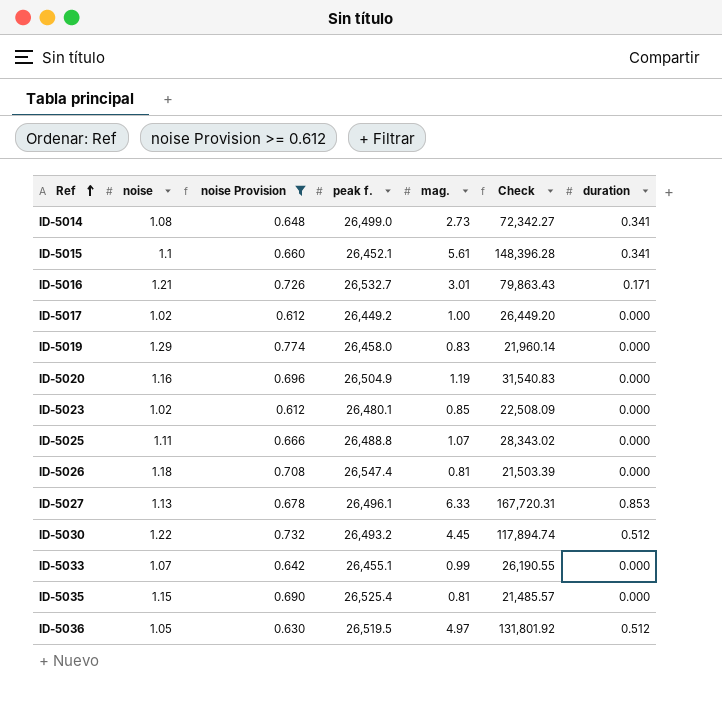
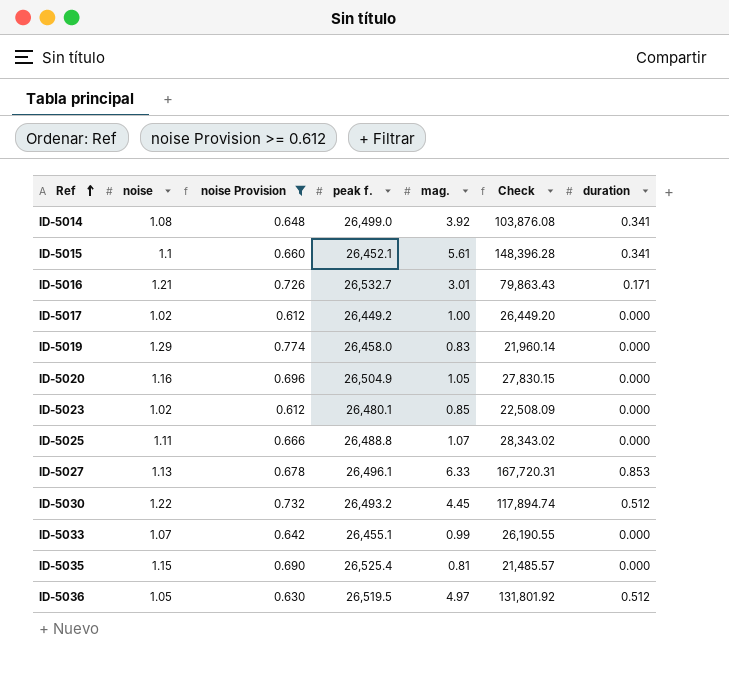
row ID-5026: 1.18 | 0.708 | 26,547.4 | 0.81 | 21,503.39 | 0.000 -> none
ID-5014 | mag.: 2.73 -> 3.92
ID-5014 | Check: 72,342.27 -> 103,876.08
ID-5020 | mag.: 1.19 -> 1.05
ID-5020 | Check: 31,540.83 -> 27,830.15

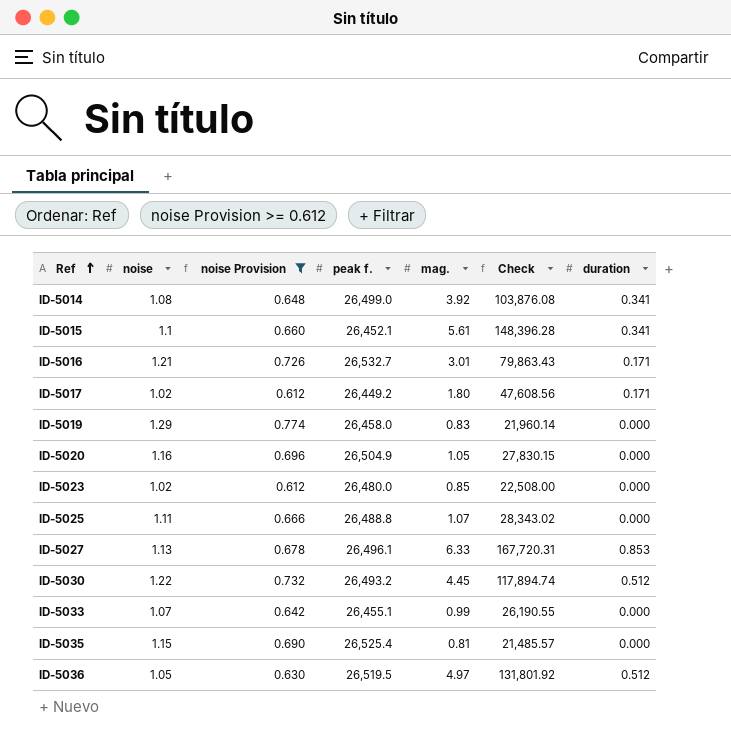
ID-5017 | mag.: 1.00 -> 1.80
ID-5017 | Check: 26,449.20 -> 47,608.56
ID-5017 | duration: 0.000 -> 0.171
ID-5023 | peak f.: 26,480.1 -> 26,480.0
ID-5023 | Check: 22,508.09 -> 22,508.00

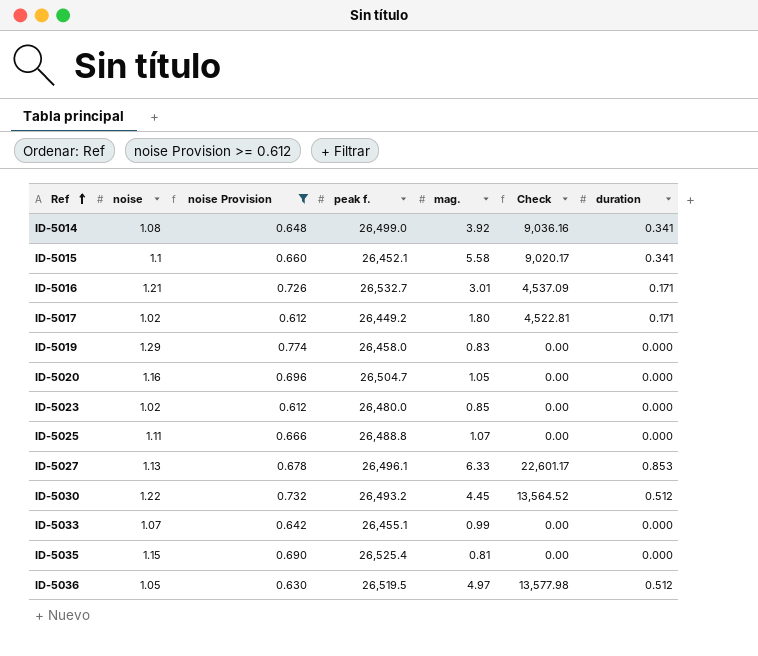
column Check | formula: [peak f.] * [mag.] -> [peak f.] * [duration]
ID-5015 | mag.: 5.61 -> 5.58
ID-5020 | peak f.: 26,504.9 -> 26,504.7

